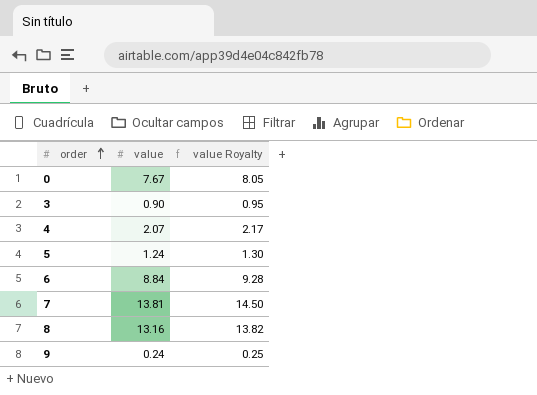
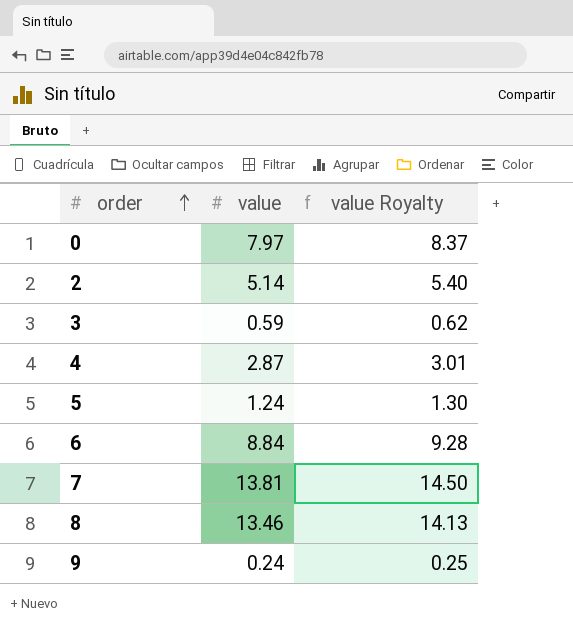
0 | value: 7.67 -> 7.97
0 | value Royalty: 8.05 -> 8.37
row 2: none -> 5.14 | 5.40
3 | value: 0.90 -> 0.59
3 | value Royalty: 0.95 -> 0.62
4 | value: 2.07 -> 2.87
4 | value Royalty: 2.17 -> 3.01
8 | value: 13.16 -> 13.46
8 | value Royalty: 13.82 -> 14.13

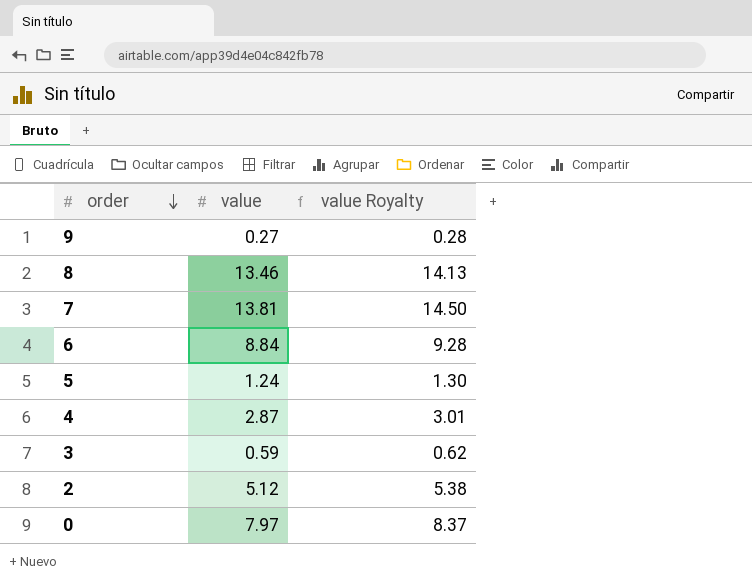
row order: order ascending -> order descending
9 | value: 0.24 -> 0.27
9 | value Royalty: 0.25 -> 0.28
2 | value: 5.14 -> 5.12
2 | value Royalty: 5.40 -> 5.38

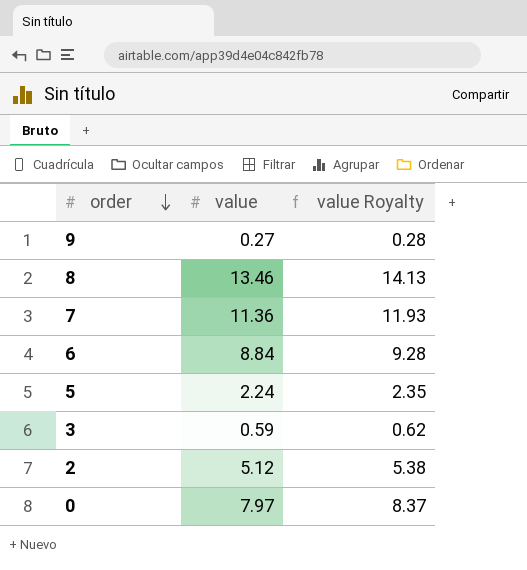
row 4: 2.87 | 3.01 -> none
7 | value: 13.81 -> 11.36
7 | value Royalty: 14.50 -> 11.93
5 | value: 1.24 -> 2.24
5 | value Royalty: 1.30 -> 2.35

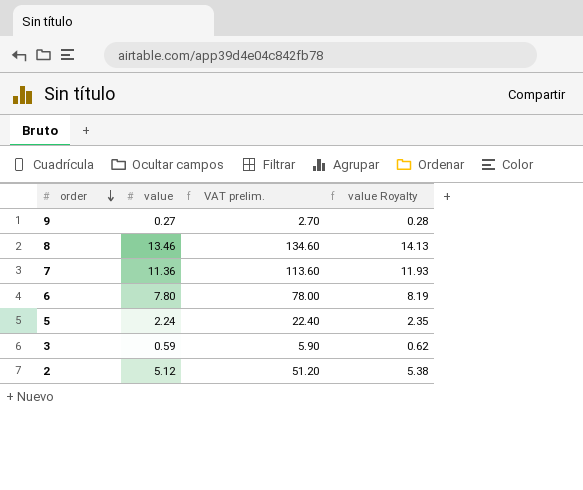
column VAT prelim. | formula: none -> [value] * 10
row 0: 7.97 | 8.37 -> none
6 | value: 8.84 -> 7.80
6 | value Royalty: 9.28 -> 8.19

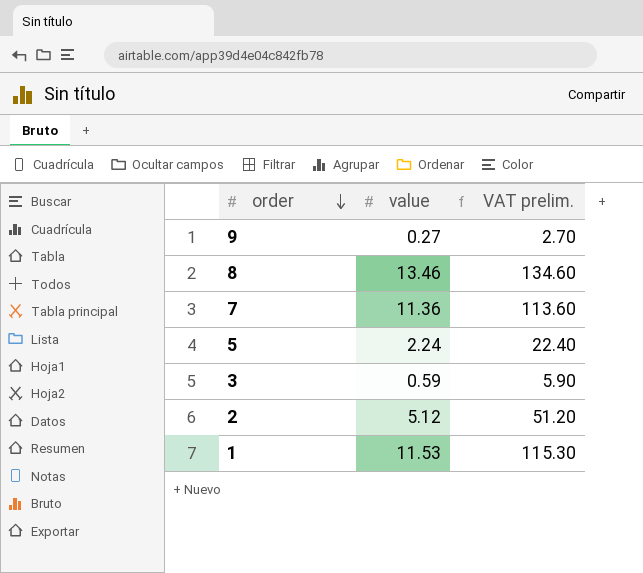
column value Royalty | formula: [value] * 1.05 -> none
row 6: 7.80 | 78.00 | 8.19 -> none
row 1: none -> 11.53 | 115.30

